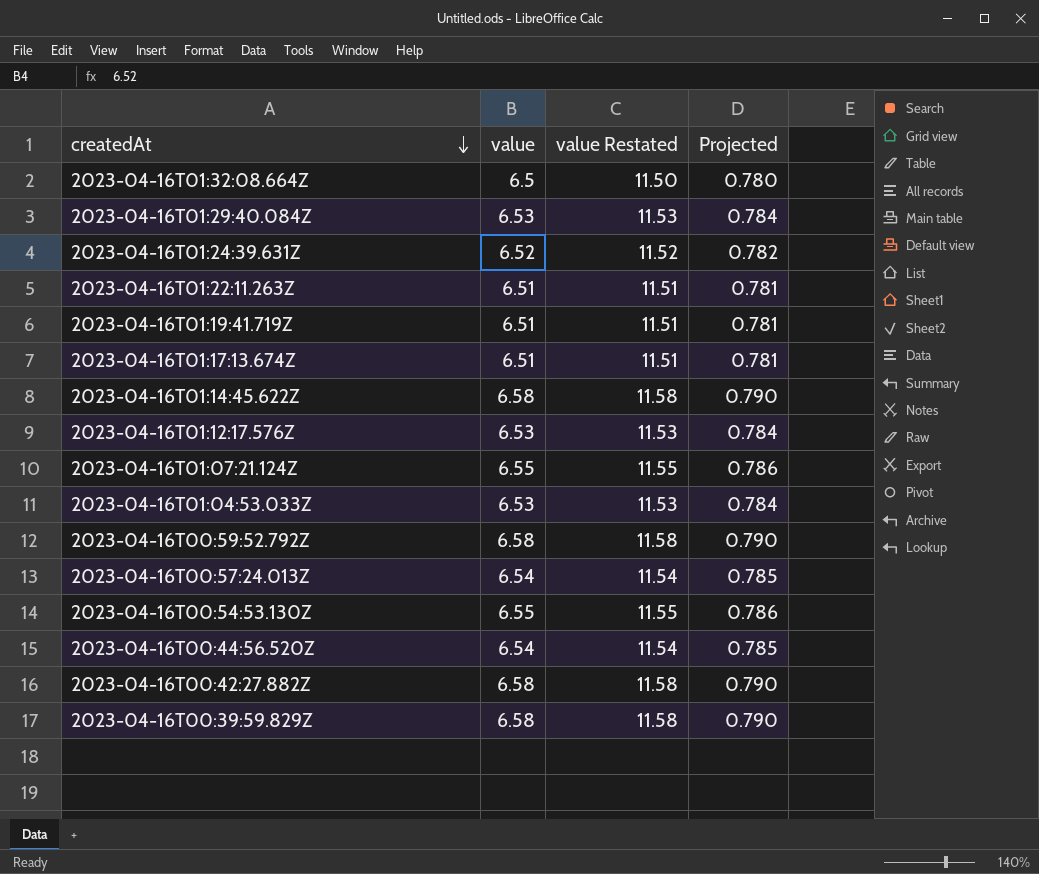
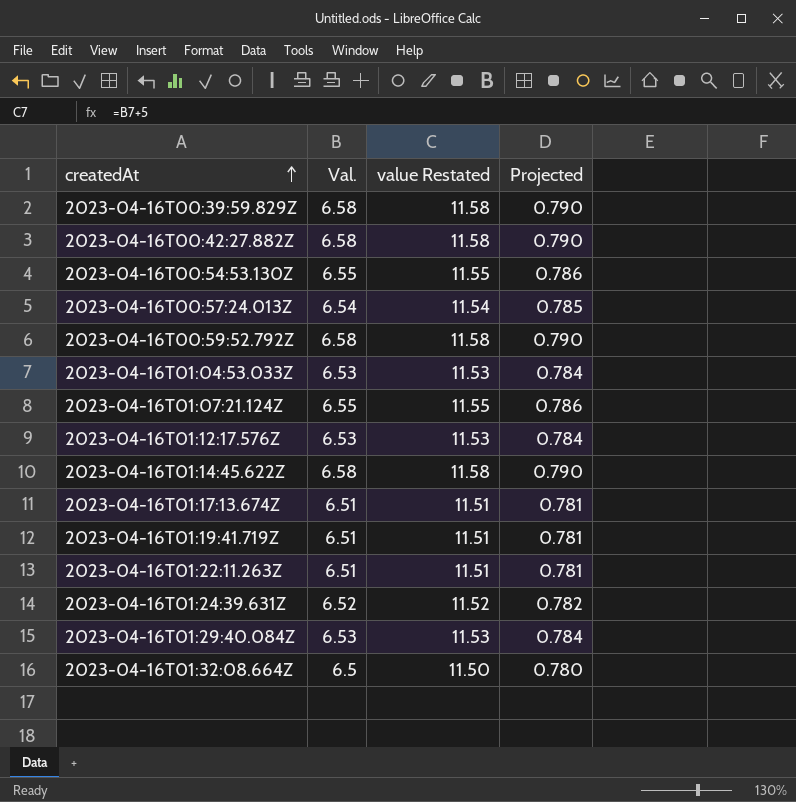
row order: createdAt descending -> createdAt ascending
column name: value -> Val.
row 2023-04-16T00:44:56.520Z: 6.54 | 11.54 | 0.785 -> none

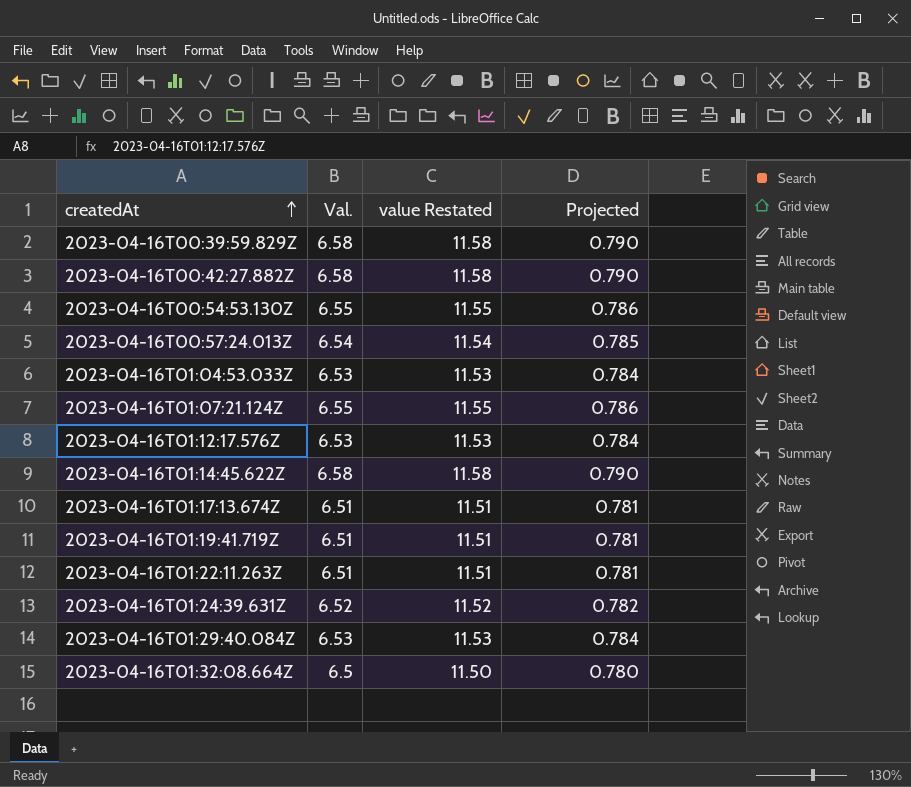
row 2023-04-16T00:59:52.792Z: 6.58 | 11.58 | 0.790 -> none

